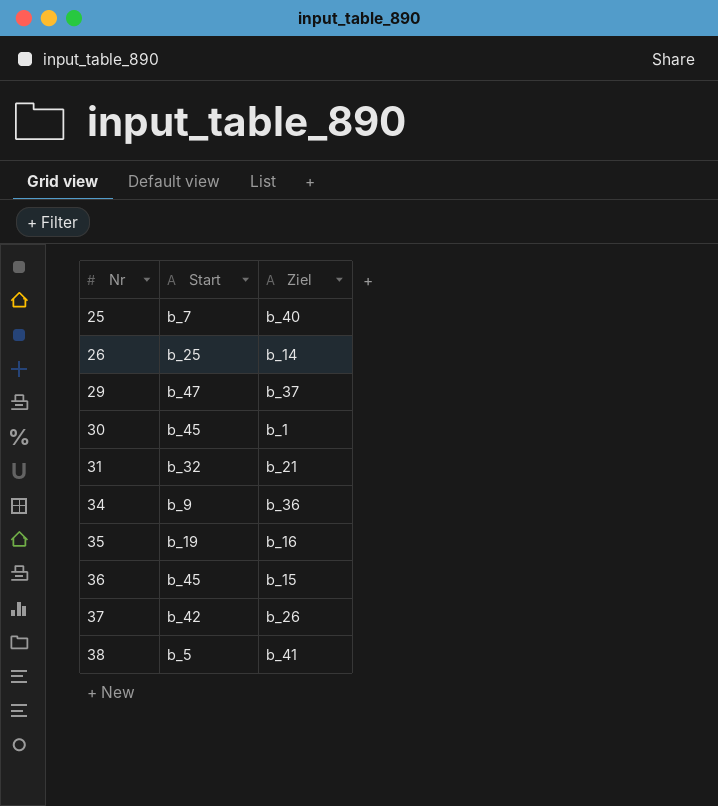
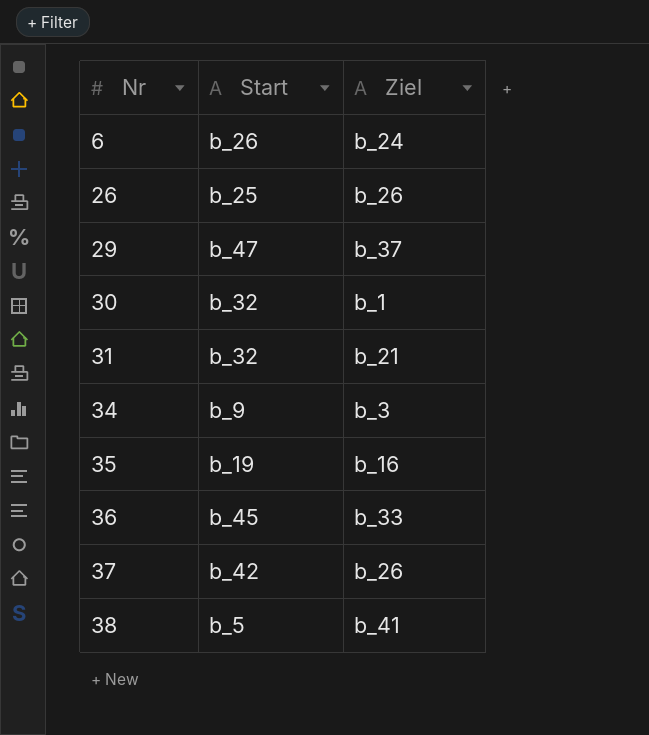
row 25: b_7 | b_40 -> none
row 6: none -> b_26 | b_24
26 | Ziel: b_14 -> b_26
30 | Start: b_45 -> b_32
34 | Ziel: b_36 -> b_3
36 | Ziel: b_15 -> b_33

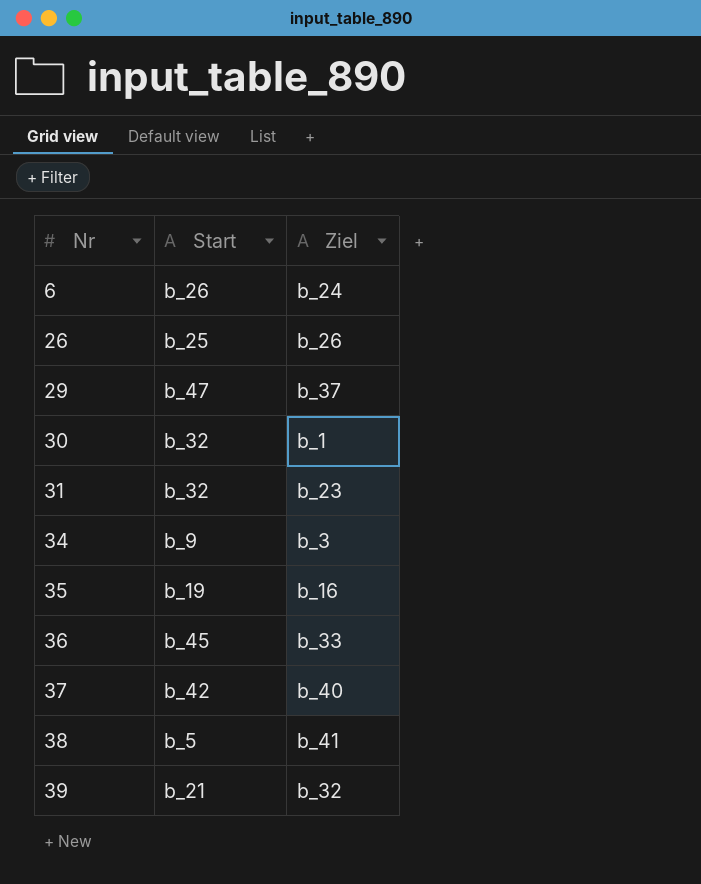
31 | Ziel: b_21 -> b_23
37 | Ziel: b_26 -> b_40
row 39: none -> b_21 | b_32

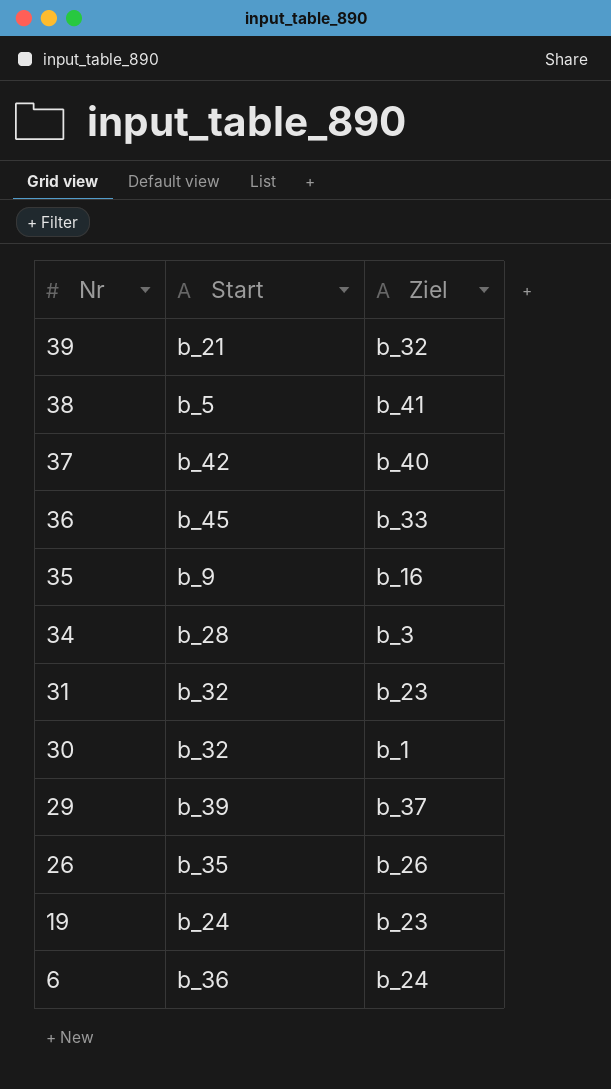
row order: Nr ascending -> Nr descending
35 | Start: b_19 -> b_9
34 | Start: b_9 -> b_28
29 | Start: b_47 -> b_39
26 | Start: b_25 -> b_35
row 19: none -> b_24 | b_23
6 | Start: b_26 -> b_36

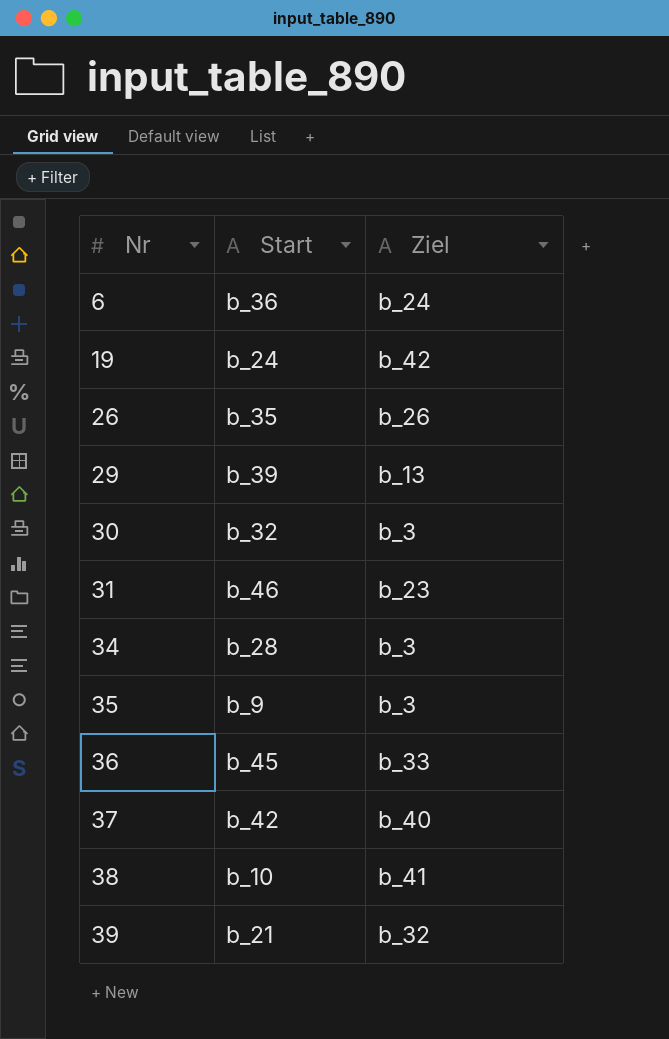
row order: Nr descending -> Nr ascending
19 | Ziel: b_23 -> b_42
29 | Ziel: b_37 -> b_13
30 | Ziel: b_1 -> b_3
31 | Start: b_32 -> b_46
35 | Ziel: b_16 -> b_3
38 | Start: b_5 -> b_10

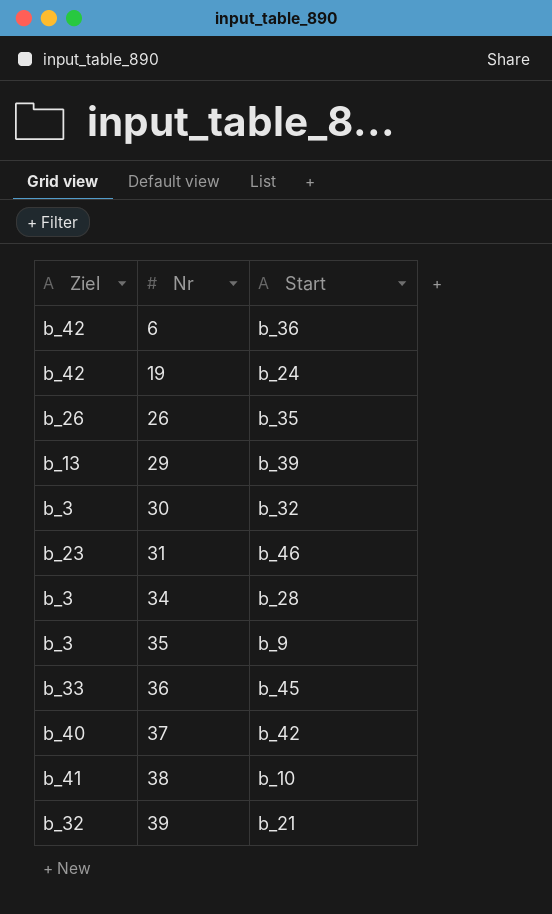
column Ziel | position: 3 -> 1
6 | Ziel: b_24 -> b_42

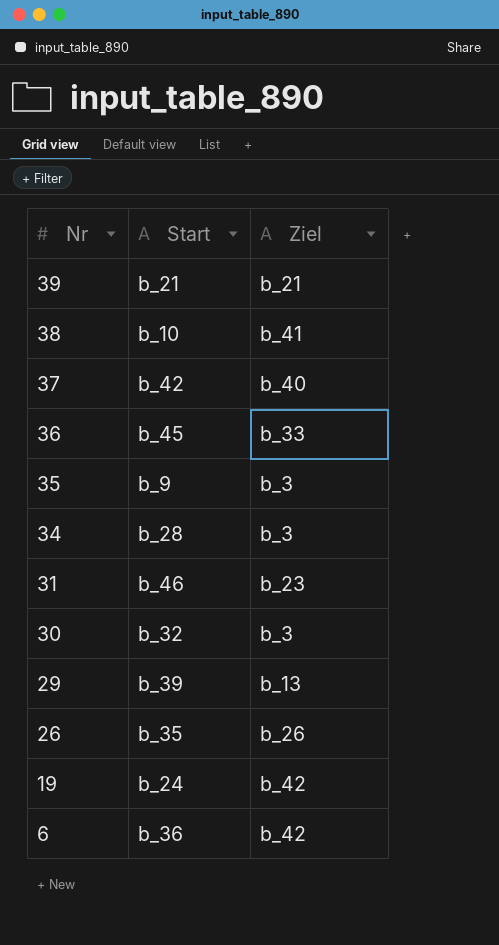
row order: Nr ascending -> Nr descending
column Ziel | position: 1 -> 3
39 | Ziel: b_32 -> b_21

